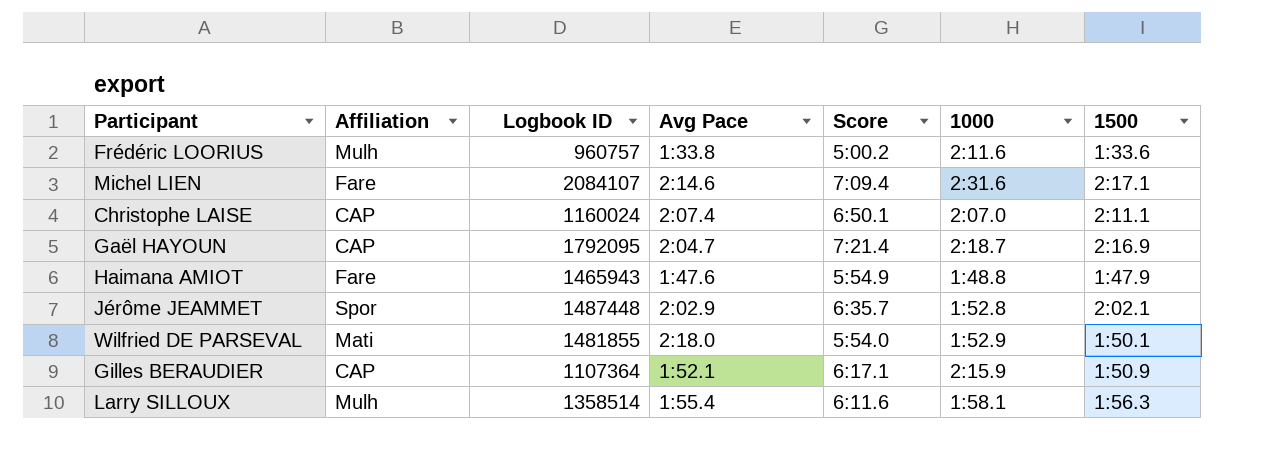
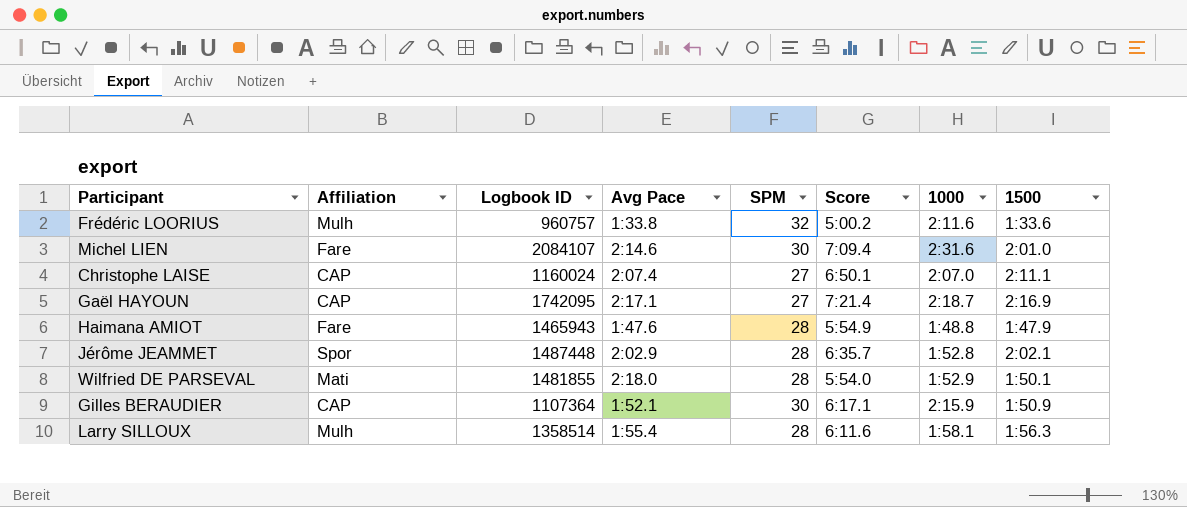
column SPM | position: none -> 5
Michel LIEN | 1500: 2:17.1 -> 2:01.0
Gaël HAYOUN | Logbook ID: 1792095 -> 1742095
Gaël HAYOUN | Avg Pace: 2:04.7 -> 2:17.1

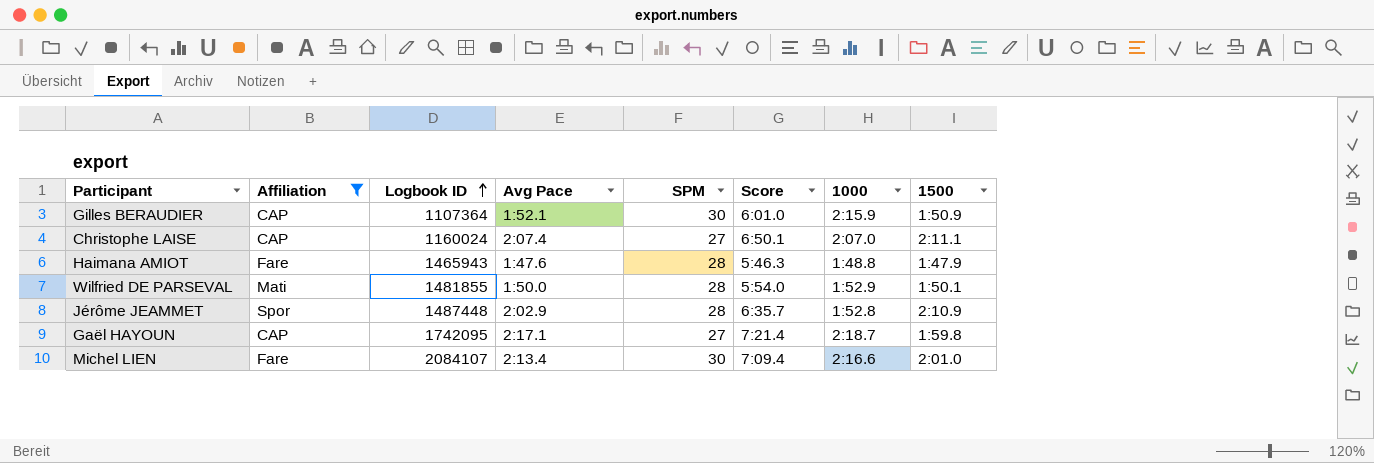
filter: none -> Affiliation != Mulh
row order: none -> Logbook ID ascending
Gilles BERAUDIER | Score: 6:17.1 -> 6:01.0
Haimana AMIOT | Score: 5:54.9 -> 5:46.3
Wilfried DE PARSEVAL | Avg Pace: 2:18.0 -> 1:50.0
Jérôme JEAMMET | 1500: 2:02.1 -> 2:10.9
Gaël HAYOUN | 1500: 2:16.9 -> 1:59.8
Michel LIEN | Avg Pace: 2:14.6 -> 2:13.4
Michel LIEN | 1000: 2:31.6 -> 2:16.6

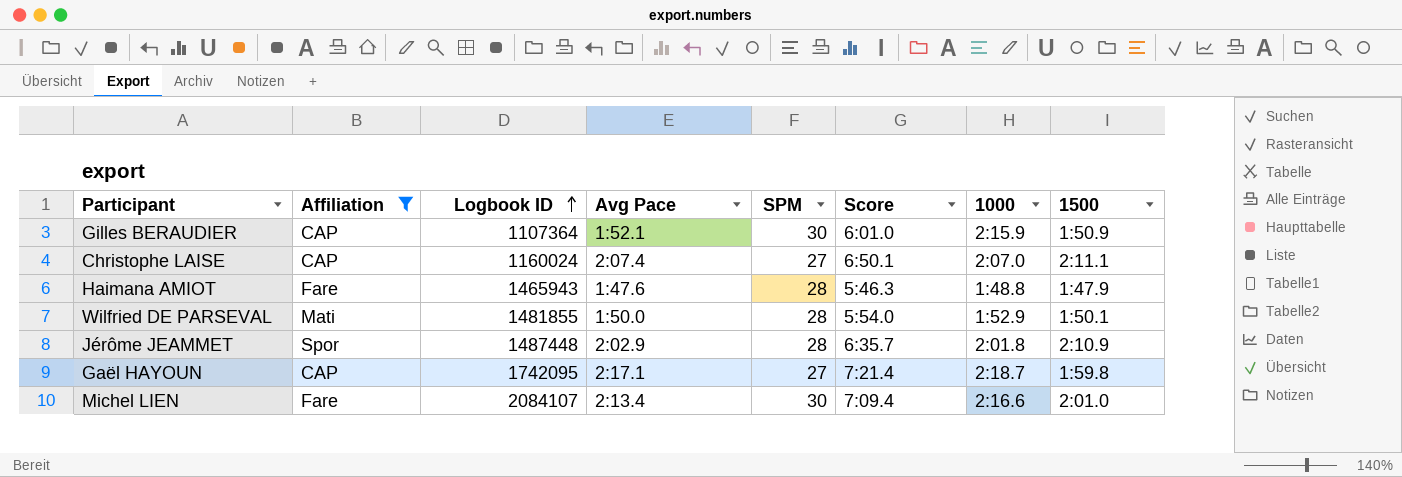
Jérôme JEAMMET | 1000: 1:52.8 -> 2:01.8

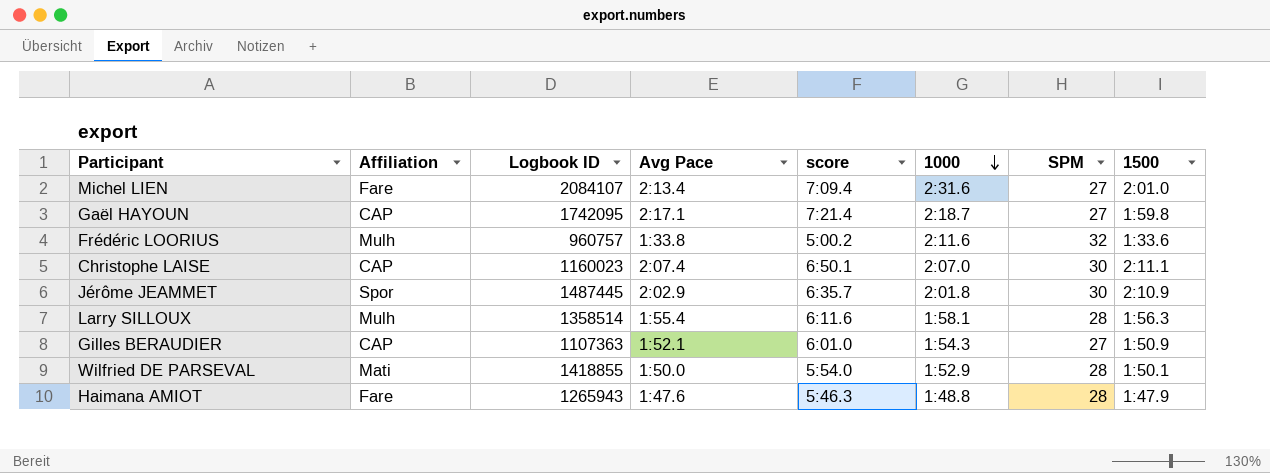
filter: Affiliation != Mulh -> none
row order: Logbook ID ascending -> 1000 descending
column name: Score -> score
column SPM | position: 5 -> 7
Michel LIEN | 1000: 2:16.6 -> 2:31.6
Michel LIEN | SPM: 30 -> 27
Christophe LAISE | Logbook ID: 1160024 -> 1160023
Christophe LAISE | SPM: 27 -> 30
Jérôme JEAMMET | Logbook ID: 1487448 -> 1487445
Jérôme JEAMMET | SPM: 28 -> 30
Gilles BERAUDIER | Logbook ID: 1107364 -> 1107363
Gilles BERAUDIER | 1000: 2:15.9 -> 1:54.3
Gilles BERAUDIER | SPM: 30 -> 27
Wilfried DE PARSEVAL | Logbook ID: 1481855 -> 1418855
Haimana AMIOT | Logbook ID: 1465943 -> 1265943

